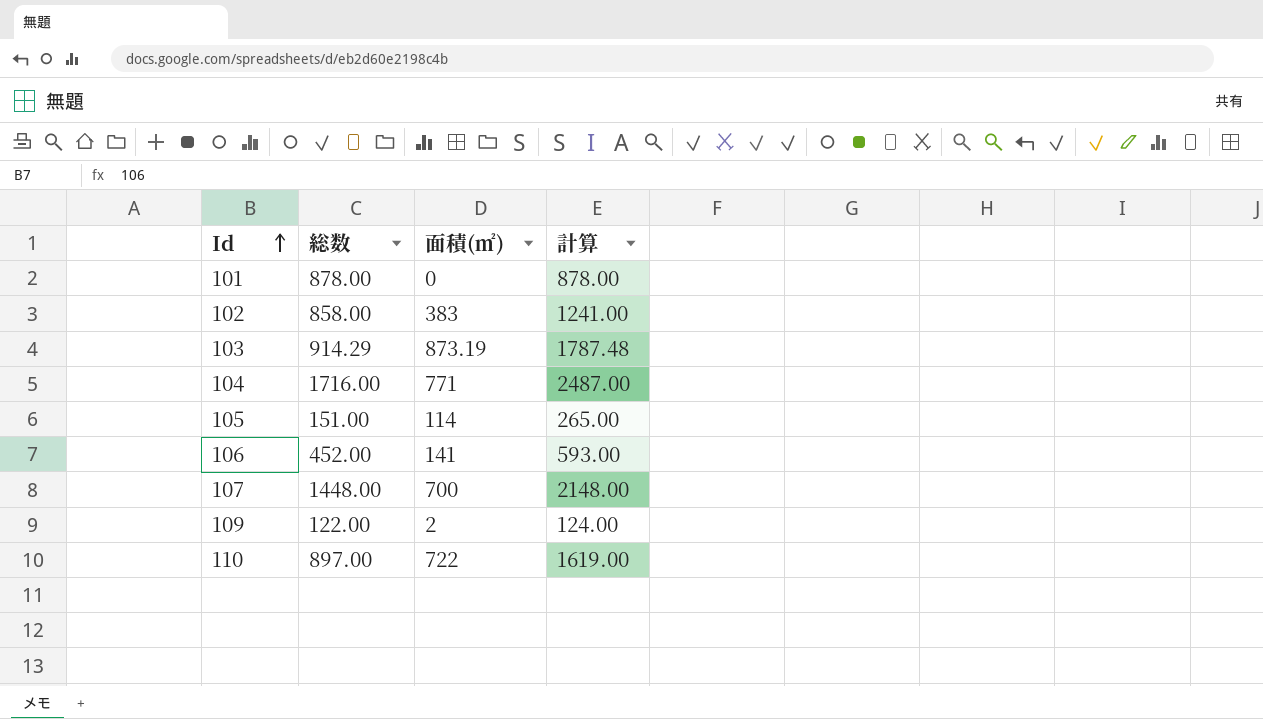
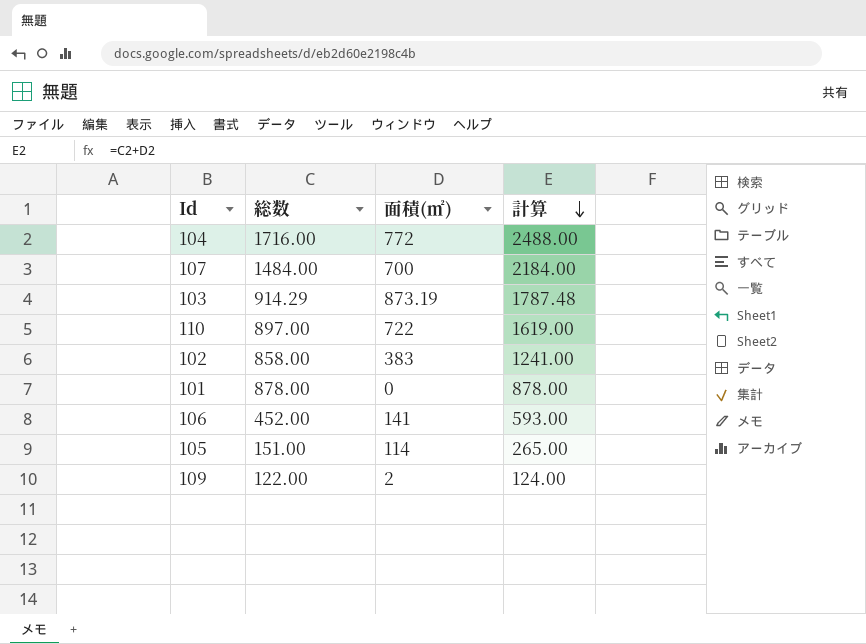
row order: Id ascending -> 計算 descending
104 | 面積(㎡): 771 -> 772
104 | 計算: 2487.00 -> 2488.00
107 | 総数: 1448.00 -> 1484.00
107 | 計算: 2148.00 -> 2184.00

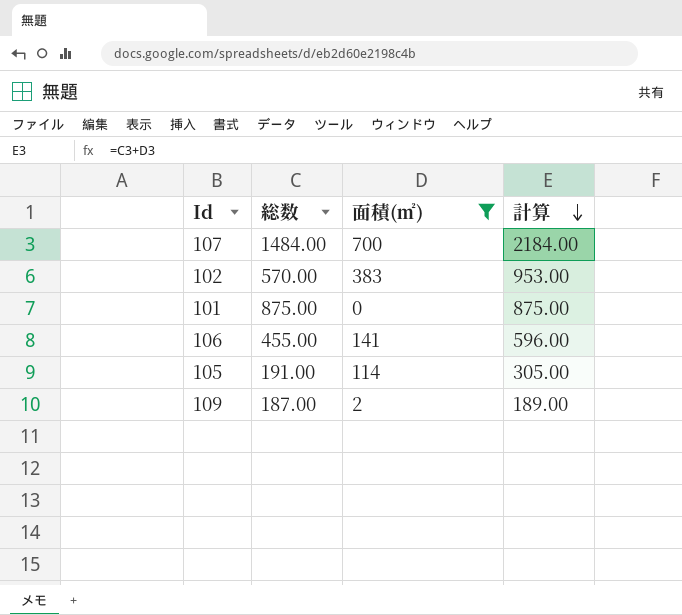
filter: none -> 面積(㎡) <= 700
102 | 総数: 858.00 -> 570.00
102 | 計算: 1241.00 -> 953.00
101 | 総数: 878.00 -> 875.00
101 | 計算: 878.00 -> 875.00
106 | 総数: 452.00 -> 455.00
106 | 計算: 593.00 -> 596.00
105 | 総数: 151.00 -> 191.00
105 | 計算: 265.00 -> 305.00
109 | 総数: 122.00 -> 187.00
109 | 計算: 124.00 -> 189.00

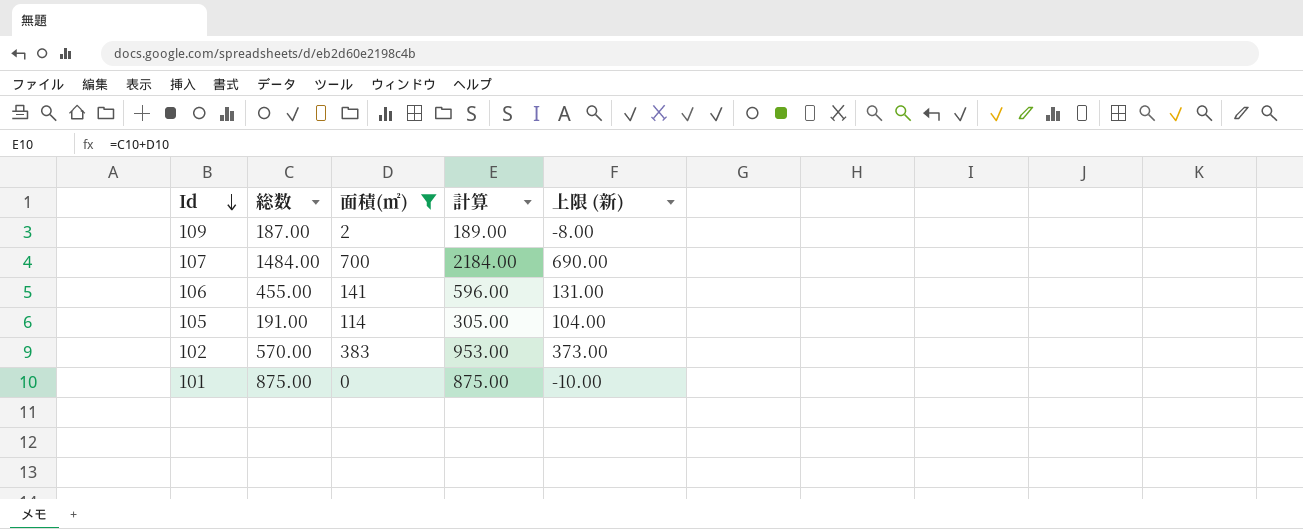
row order: 計算 descending -> Id descending
column 上限 (新) | formula: none -> [面積(㎡)] - 10

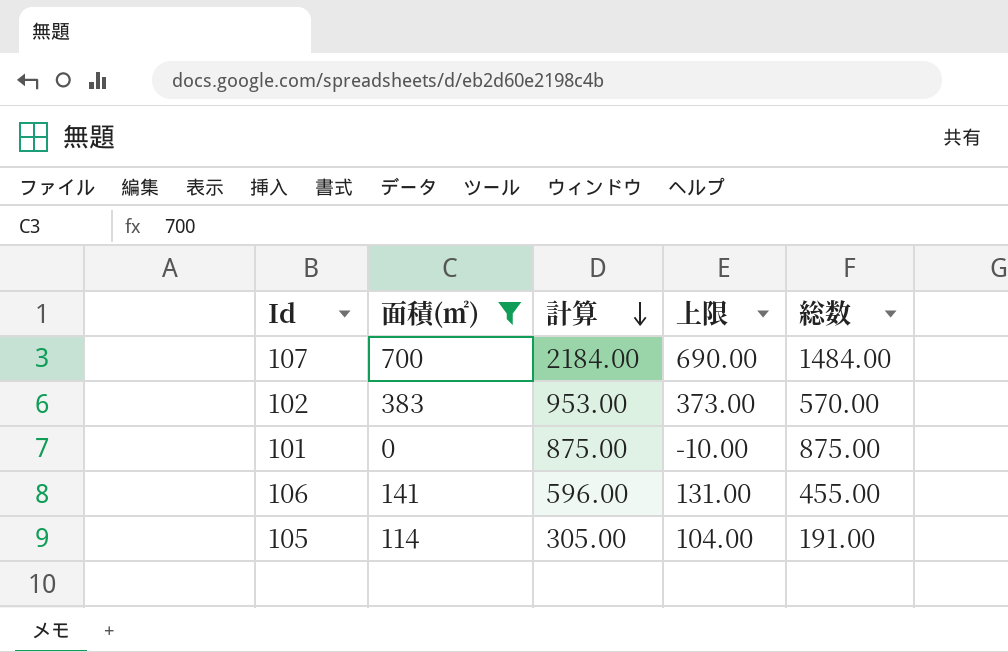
row order: Id descending -> 計算 descending
column name: 上限 (新) -> 上限
column 総数 | position: 2 -> 5
row 109: 187.00 | 2 | 189.00 | -8.00 -> none

